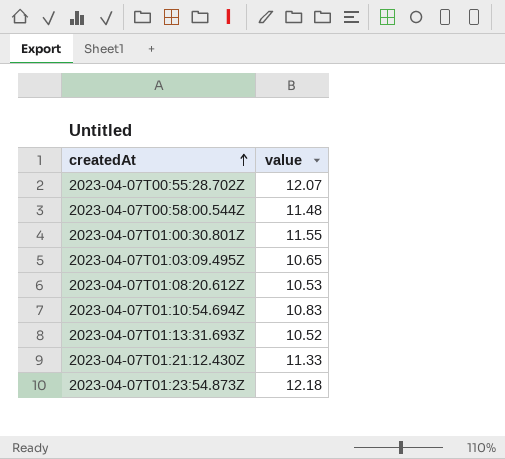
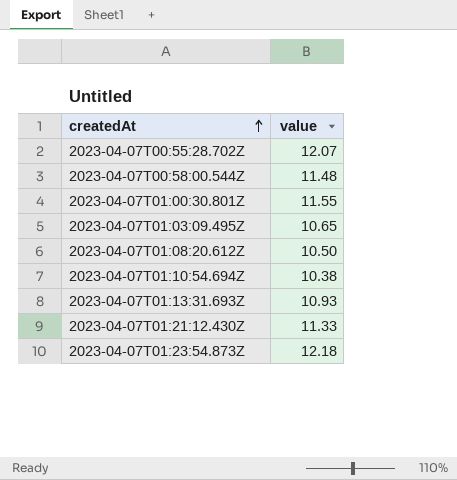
2023-04-07T01:08:20.612Z | value: 10.53 -> 10.50
2023-04-07T01:10:54.694Z | value: 10.83 -> 10.38
2023-04-07T01:13:31.693Z | value: 10.52 -> 10.93

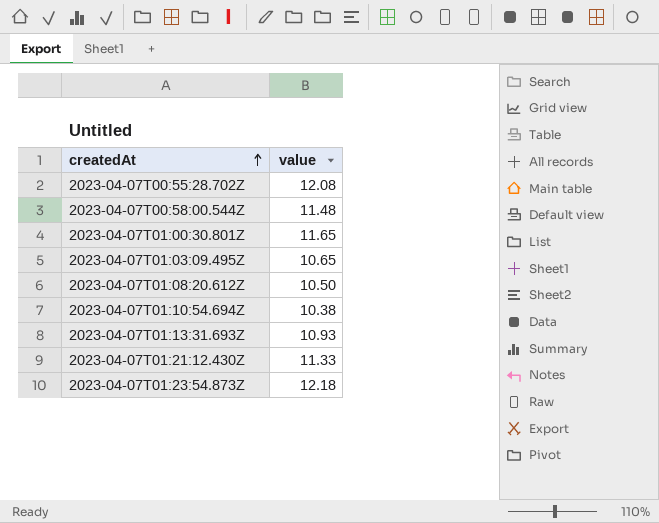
2023-04-07T00:55:28.702Z | value: 12.07 -> 12.08
2023-04-07T01:00:30.801Z | value: 11.55 -> 11.65

